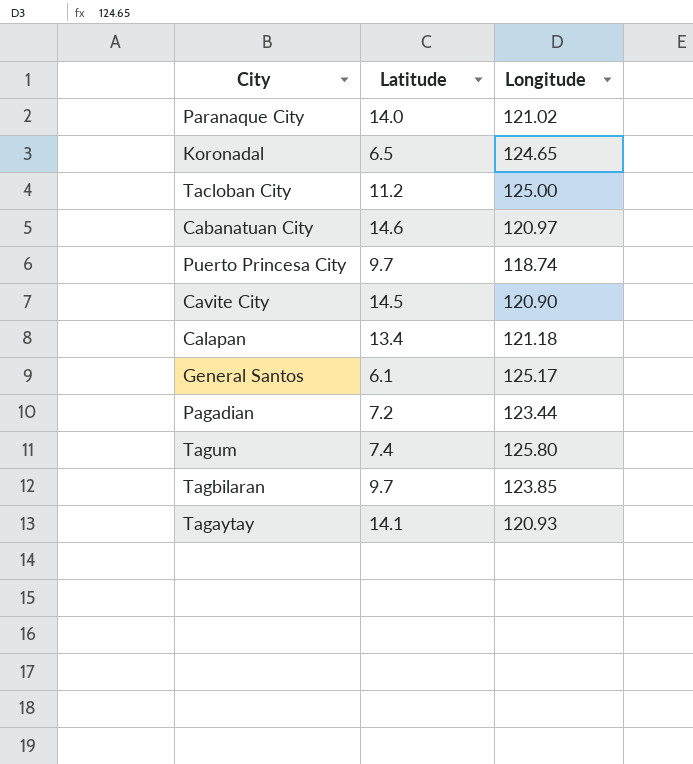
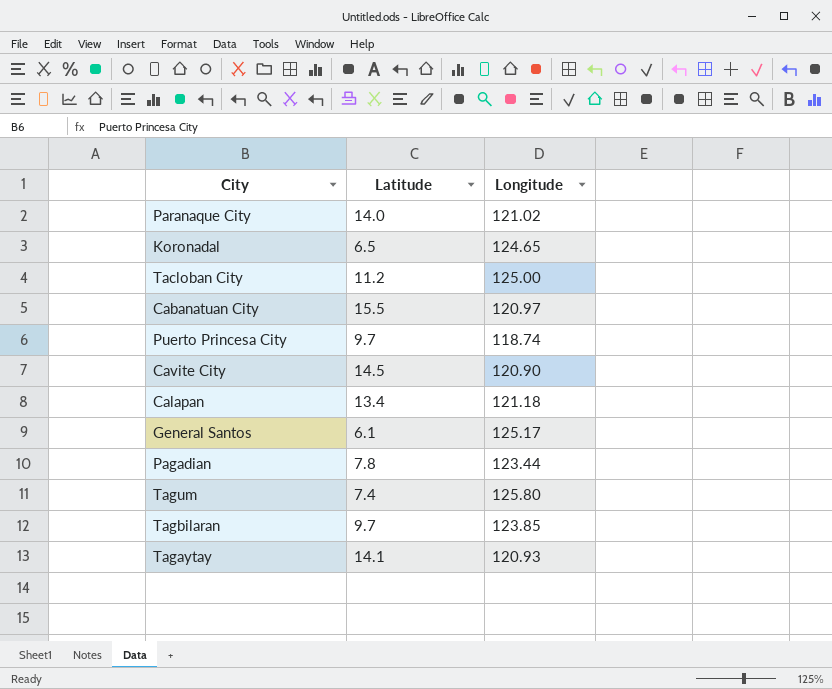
Cabanatuan City | Latitude: 14.6 -> 15.5
Pagadian | Latitude: 7.2 -> 7.8

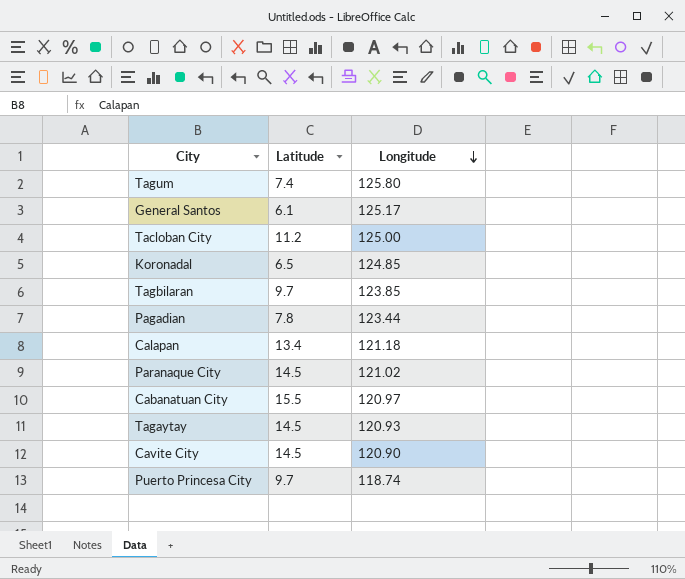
row order: none -> Longitude descending
Koronadal | Longitude: 124.65 -> 124.85
Paranaque City | Latitude: 14.0 -> 14.5
Tagaytay | Latitude: 14.1 -> 14.5

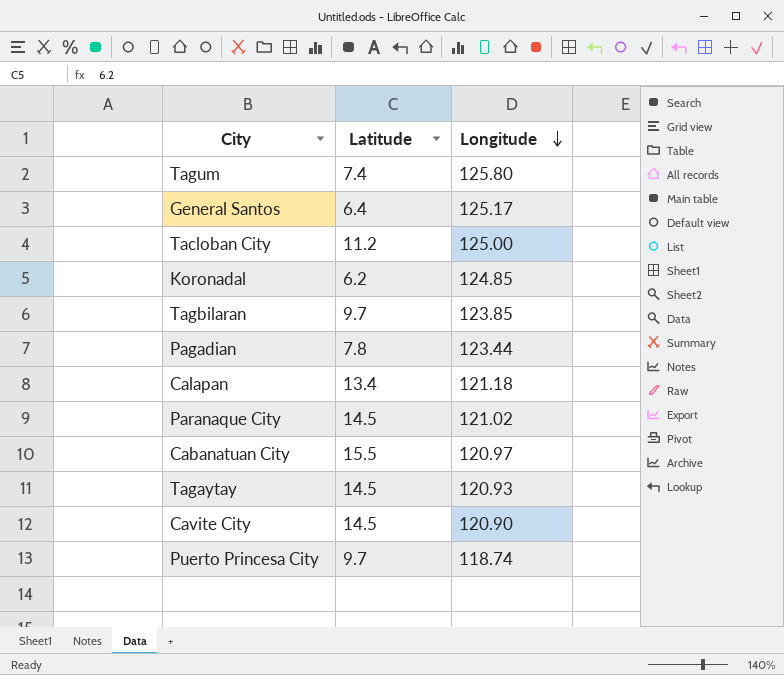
General Santos | Latitude: 6.1 -> 6.4
Koronadal | Latitude: 6.5 -> 6.2

